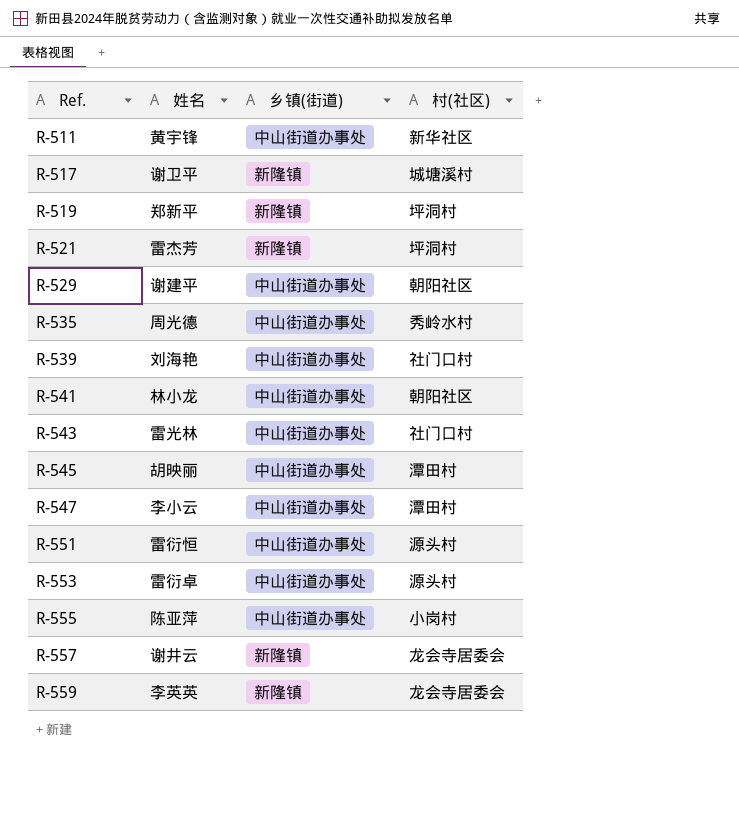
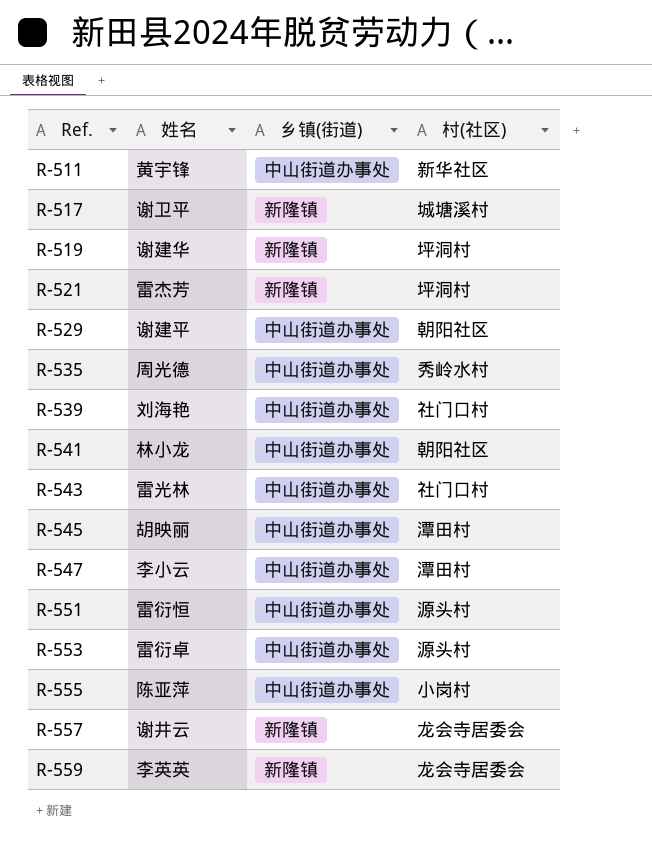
R-519 | 姓名: 郑新平 -> 谢建华

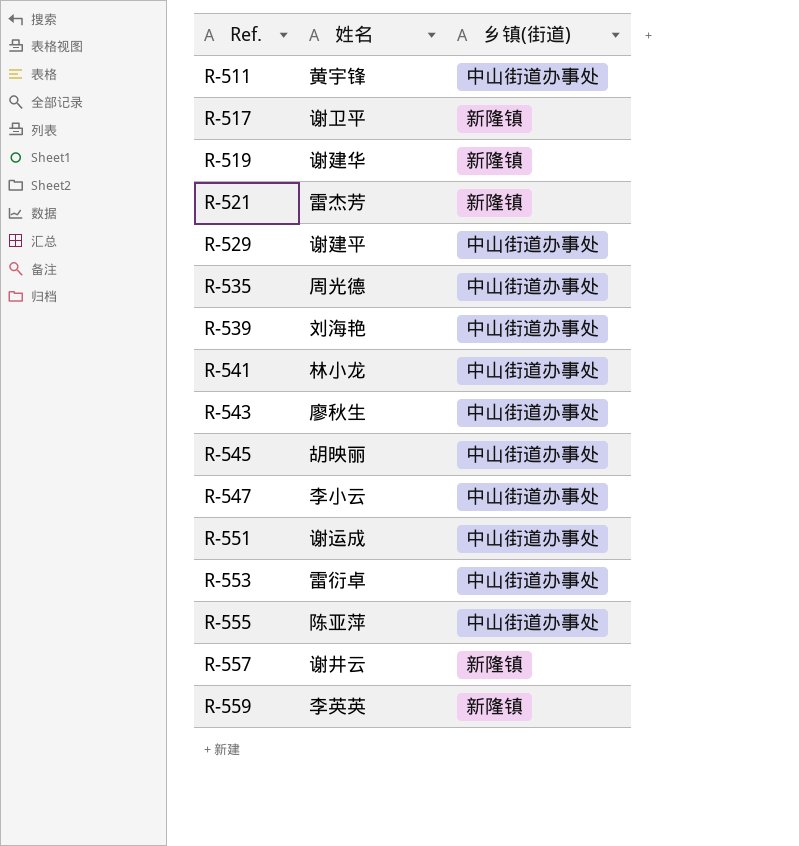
column 村(社区) | position: 4 -> none
R-543 | 姓名: 雷光林 -> 廖秋生
R-551 | 姓名: 雷衍恒 -> 谢运成

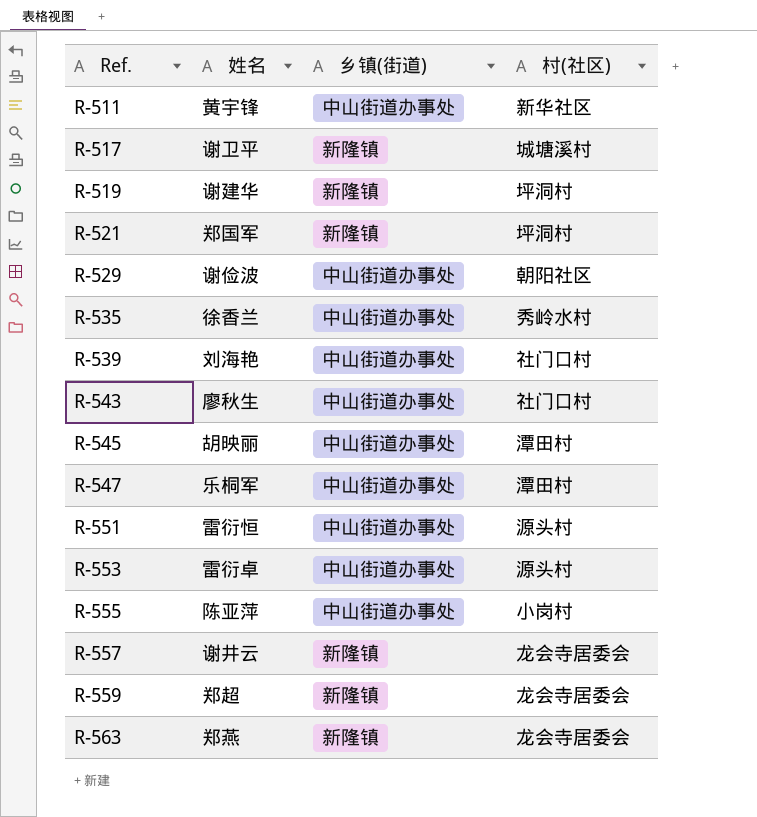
column 村(社区) | position: none -> 4
row R-541: 林小龙 | 中山街道办事处 -> none
R-521 | 姓名: 雷杰芳 -> 郑国军
R-529 | 姓名: 谢建平 -> 谢俭波
R-535 | 姓名: 周光德 -> 徐香兰
R-547 | 姓名: 李小云 -> 乐桐军
R-551 | 姓名: 谢运成 -> 雷衍恒
R-559 | 姓名: 李英英 -> 郑超
row R-563: none -> 郑燕 | 新隆镇 | 龙会寺居委会

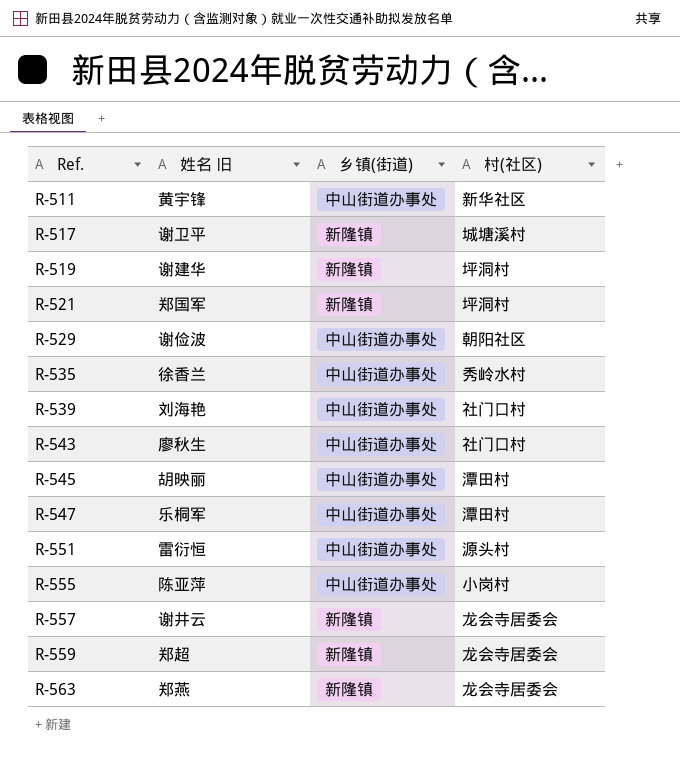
column name: 姓名 -> 姓名 旧
row R-553: 雷衍卓 | 中山街道办事处 | 源头村 -> none

